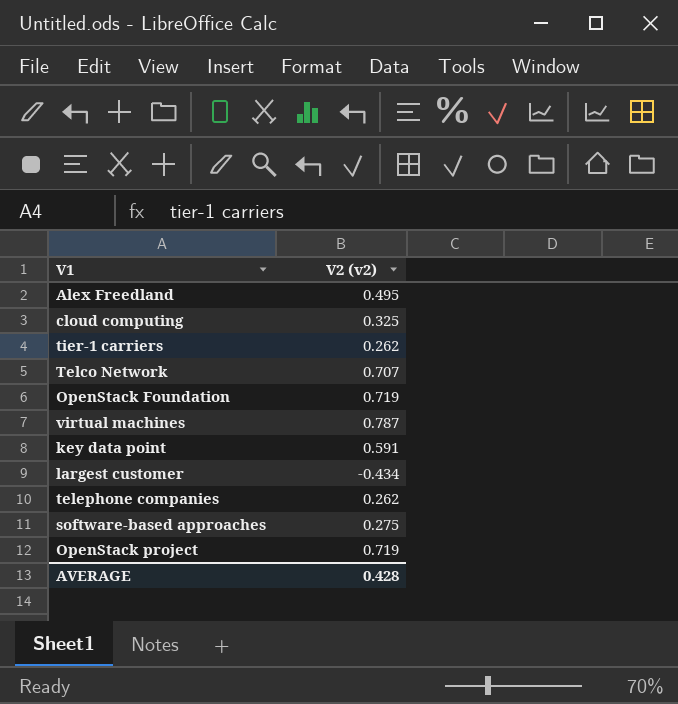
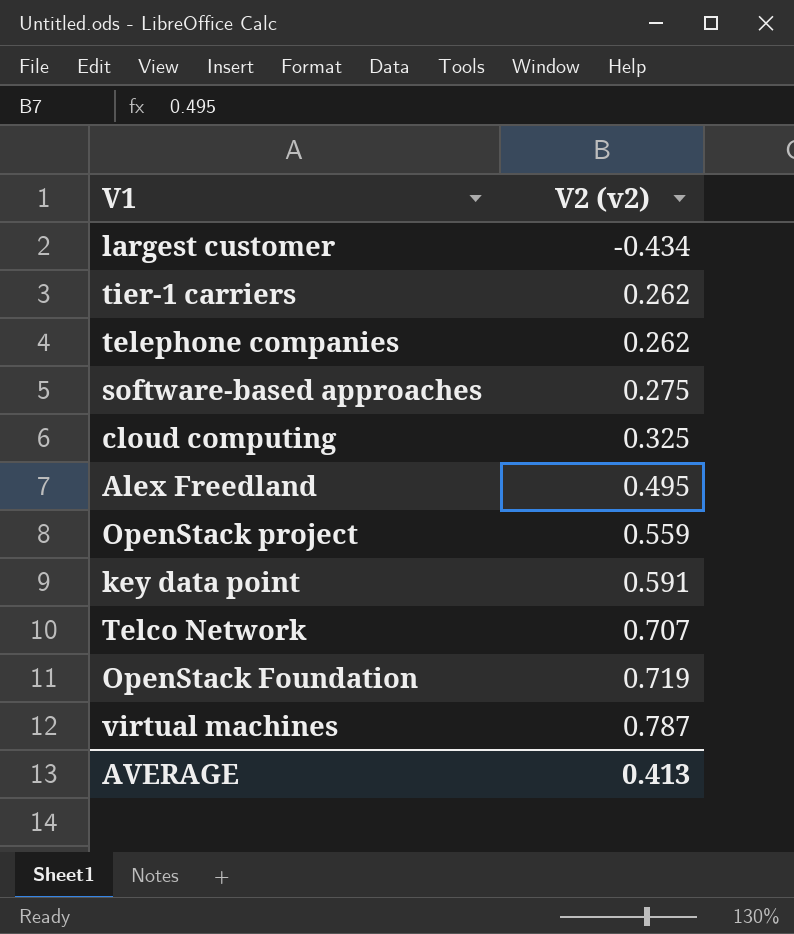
row order: none -> V2 (v2) ascending
OpenStack project | V2 (v2): 0.719 -> 0.559
AVERAGE | V2 (v2): 0.428 -> 0.413

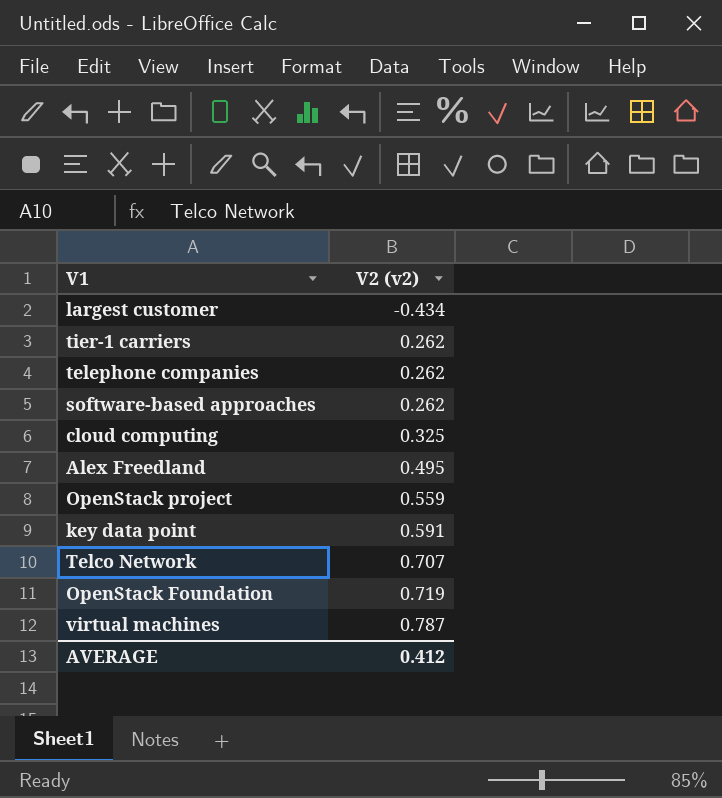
software-based approaches | V2 (v2): 0.275 -> 0.262
AVERAGE | V2 (v2): 0.413 -> 0.412

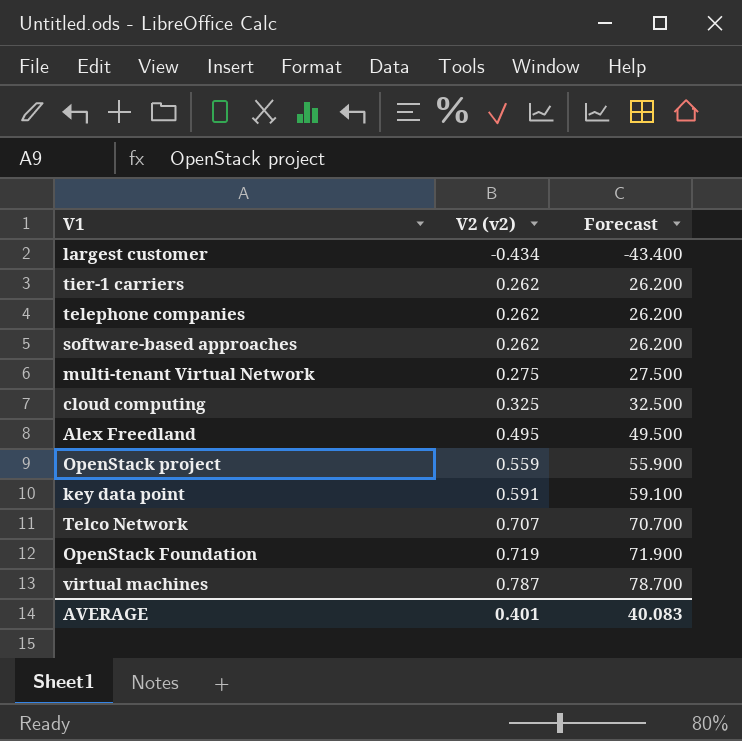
column Forecast | formula: none -> [V2 (v2)] * 100
row multi-tenant Virtual Network: none -> 0.275 | 27.500
AVERAGE | V2 (v2): 0.412 -> 0.401

